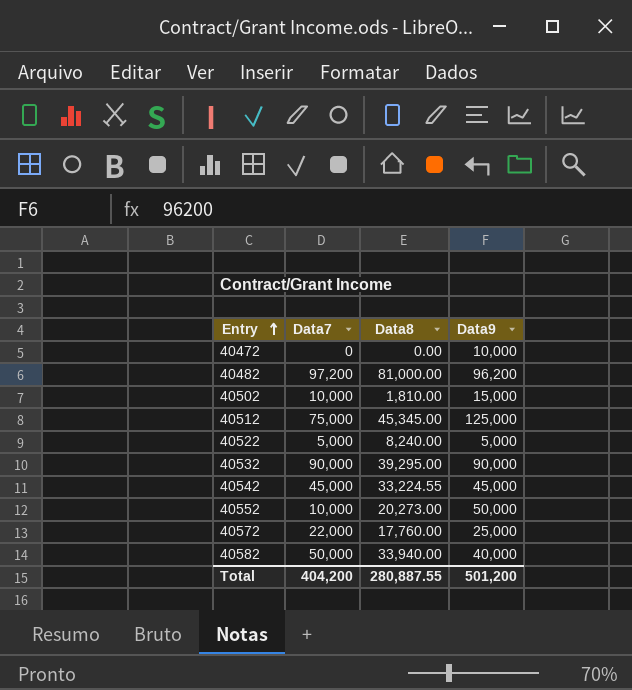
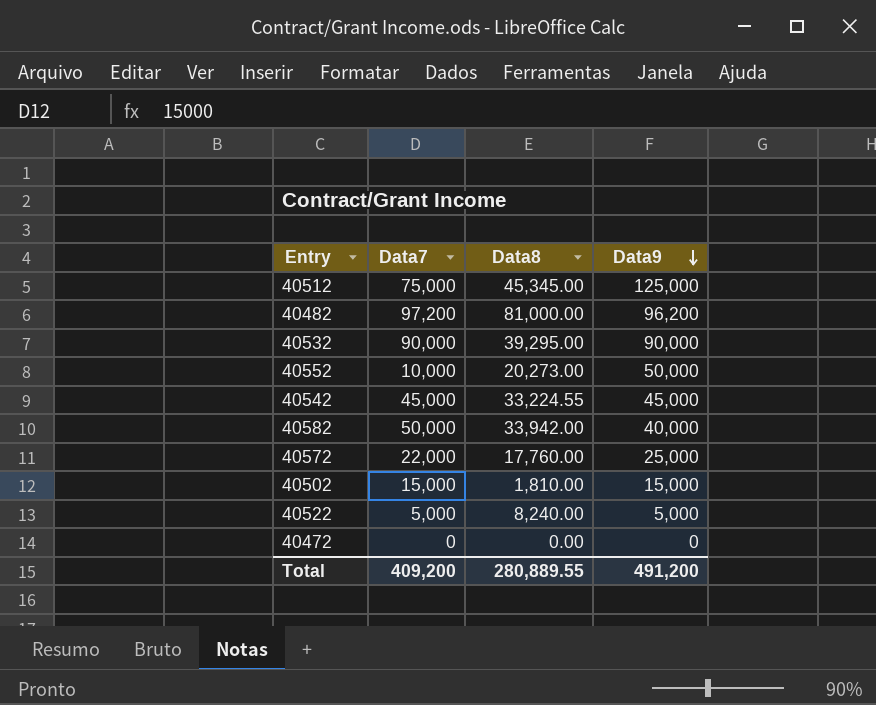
row order: Entry ascending -> Data9 descending
40582 | Data8: 33,940.00 -> 33,942.00
40502 | Data7: 10,000 -> 15,000
40472 | Data9: 10,000 -> 0
Total | Data7: 404,200 -> 409,200
Total | Data8: 280,887.55 -> 280,889.55
Total | Data9: 501,200 -> 491,200

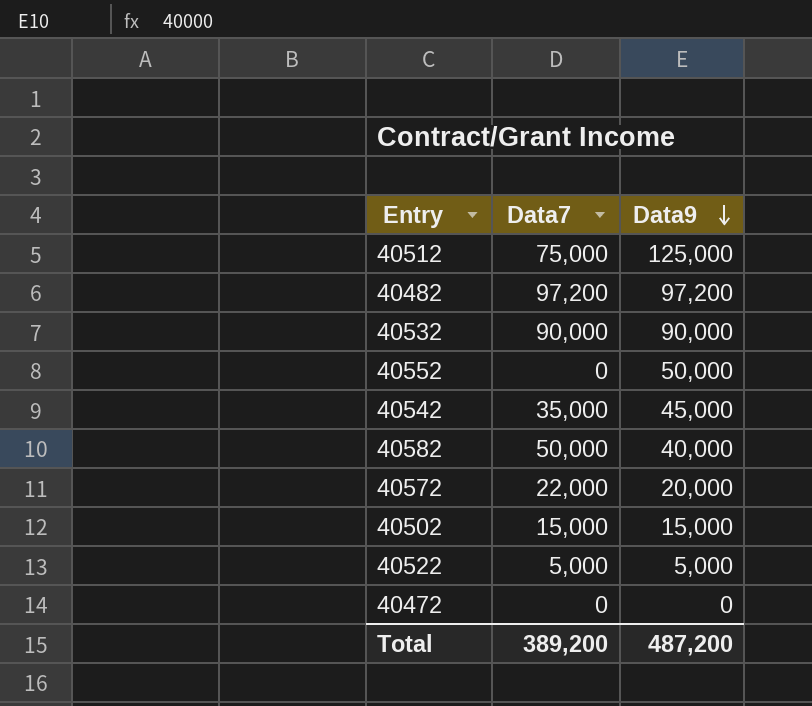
column Data8 | position: 3 -> none
40482 | Data9: 96,200 -> 97,200
40552 | Data7: 10,000 -> 0
40542 | Data7: 45,000 -> 35,000
40572 | Data9: 25,000 -> 20,000
Total | Data7: 409,200 -> 389,200
Total | Data9: 491,200 -> 487,200

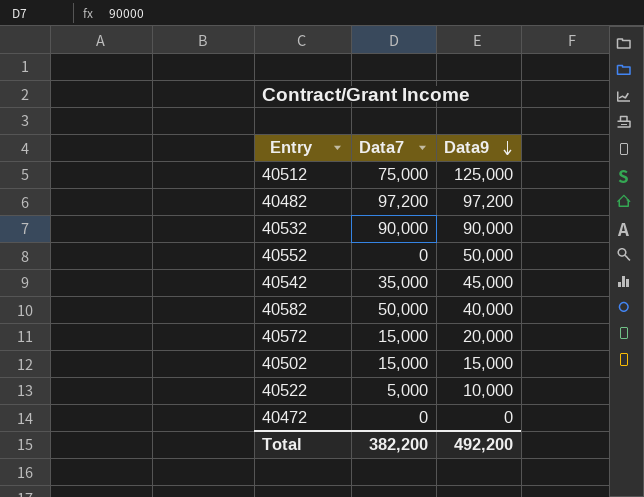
40572 | Data7: 22,000 -> 15,000
40522 | Data9: 5,000 -> 10,000
Total | Data7: 389,200 -> 382,200
Total | Data9: 487,200 -> 492,200

